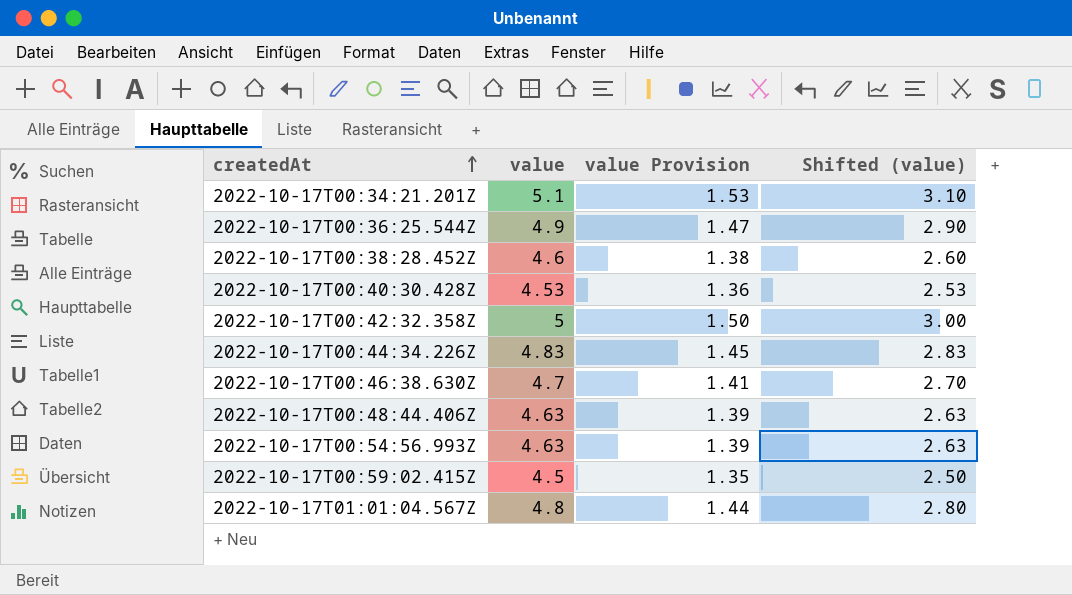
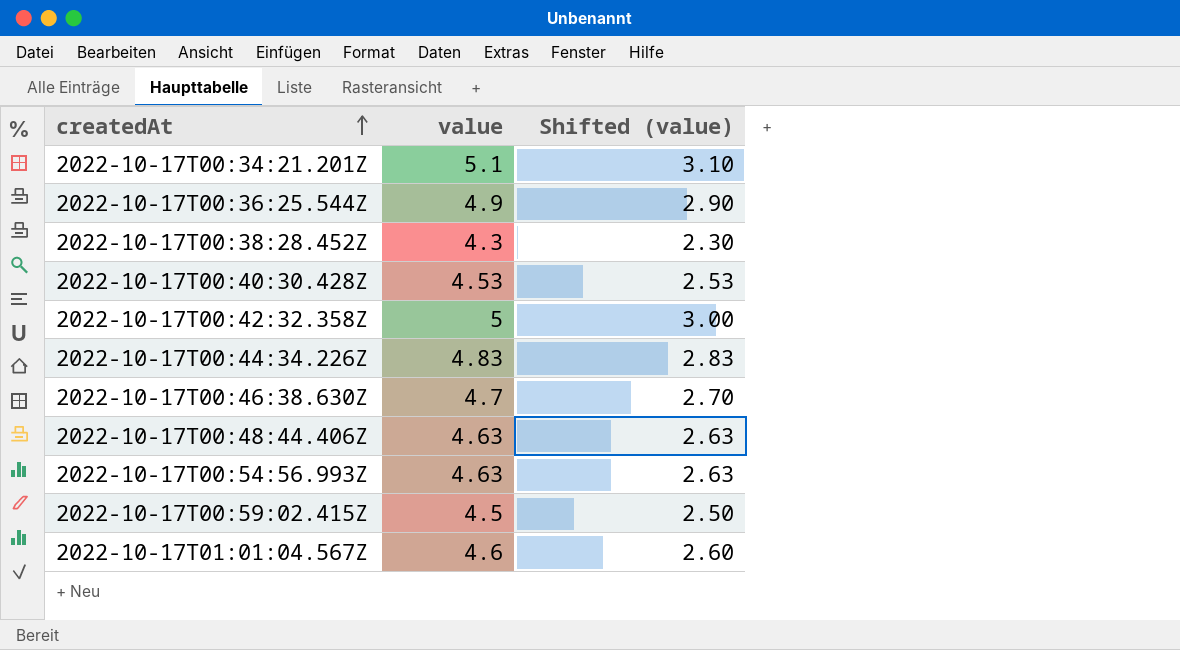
column value Provision | formula: [value] * 0.3 -> none
2022-10-17T00:38:28.452Z | value: 4.6 -> 4.3
2022-10-17T00:38:28.452Z | Shifted (value): 2.60 -> 2.30
2022-10-17T01:01:04.567Z | value: 4.8 -> 4.6
2022-10-17T01:01:04.567Z | Shifted (value): 2.80 -> 2.60

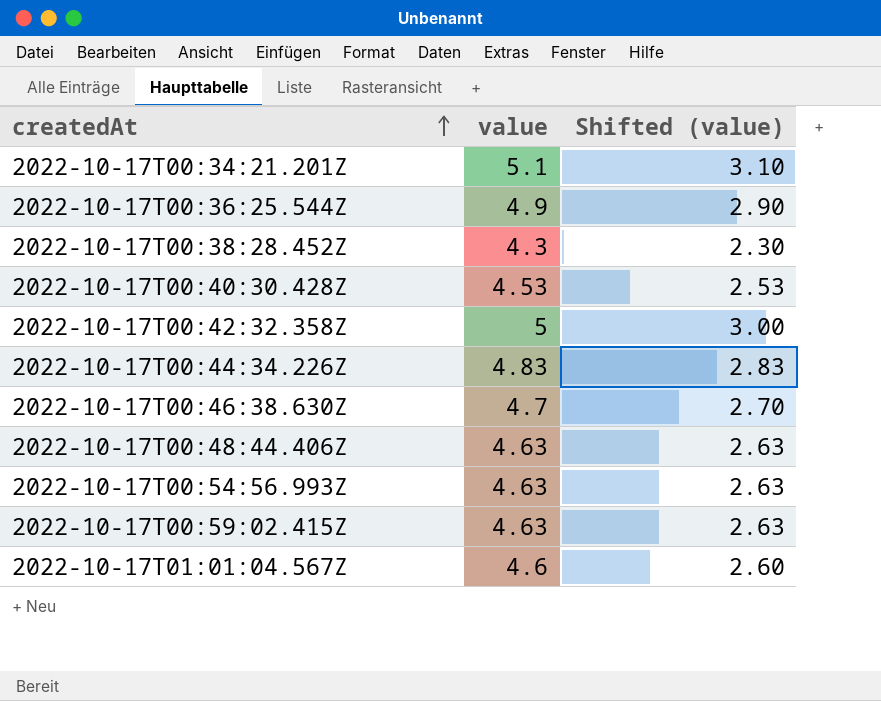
2022-10-17T00:59:02.415Z | value: 4.5 -> 4.63
2022-10-17T00:59:02.415Z | Shifted (value): 2.50 -> 2.63

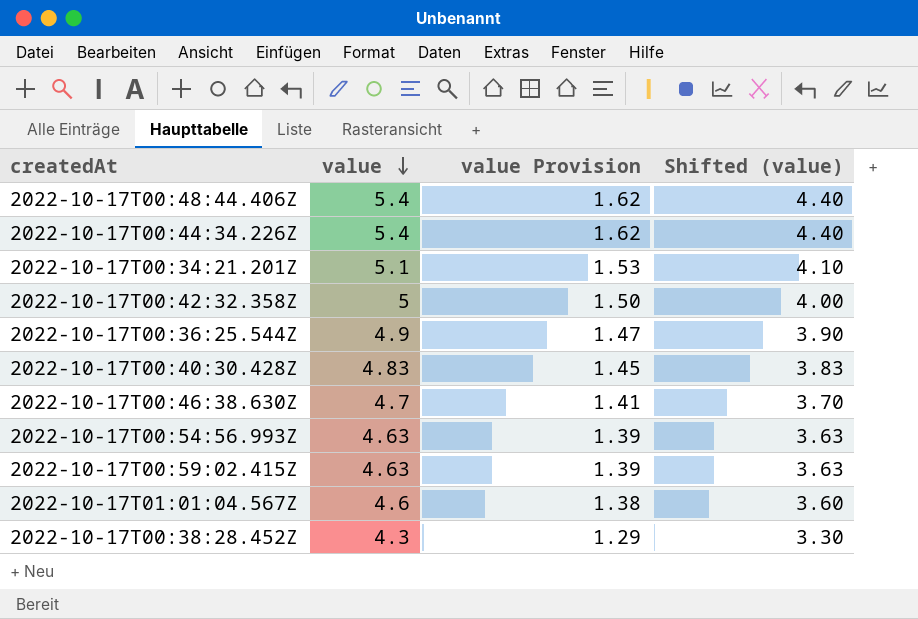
row order: createdAt ascending -> value descending
column value Provision | formula: none -> [value] * 0.3
column Shifted (value) | formula: [value] - 2 -> [value] - 1
2022-10-17T00:48:44.406Z | value: 4.63 -> 5.4
2022-10-17T00:44:34.226Z | value: 4.83 -> 5.4
2022-10-17T00:40:30.428Z | value: 4.53 -> 4.83

